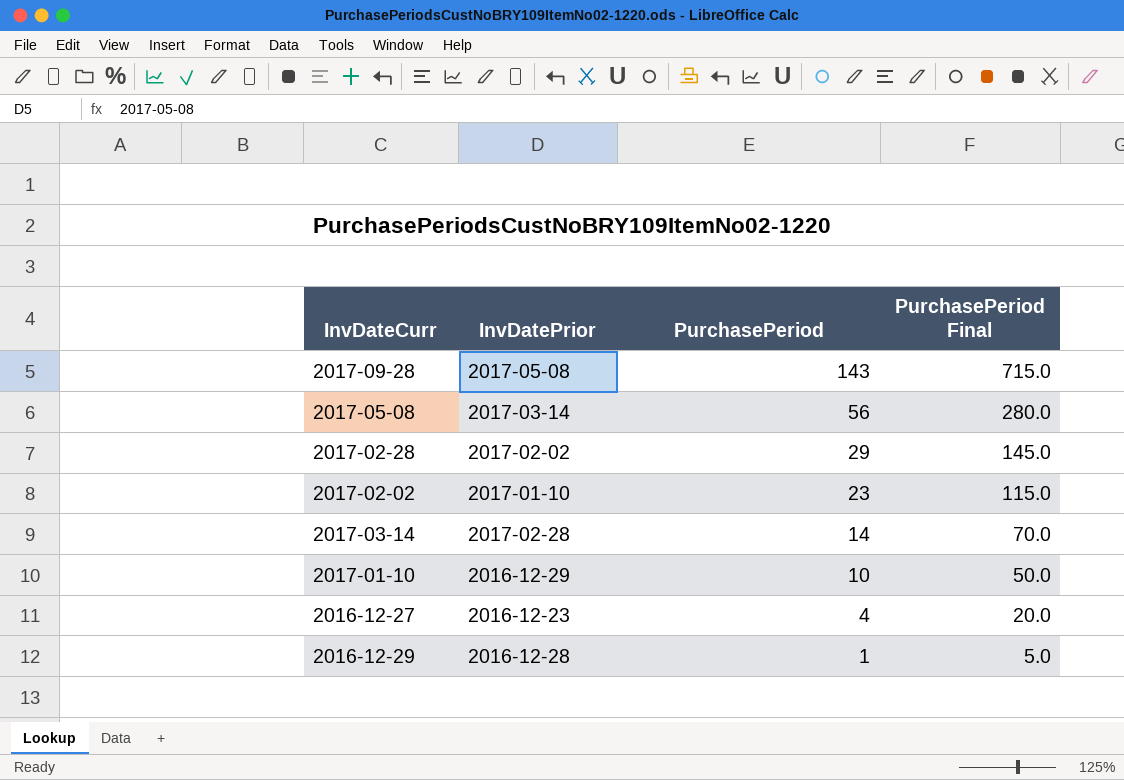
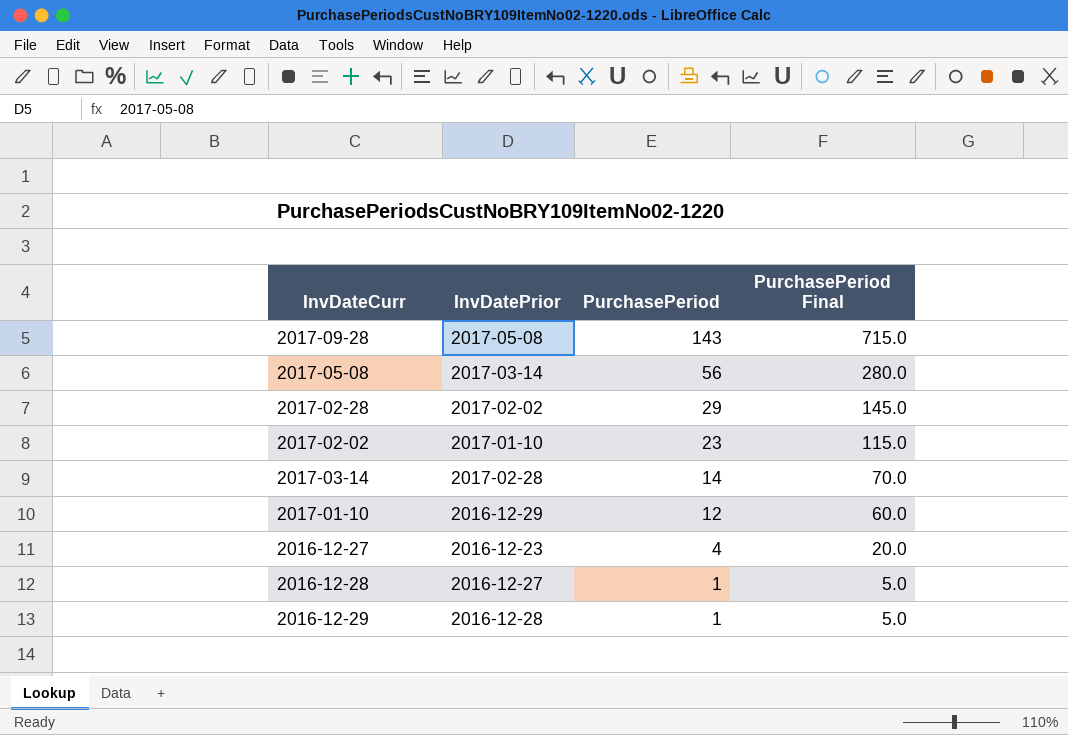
2017-01-10 | PurchasePeriod: 10 -> 12
2017-01-10 | PurchasePeriod Final: 50.0 -> 60.0
row 2016-12-28: none -> 2016-12-27 | 1 | 5.0

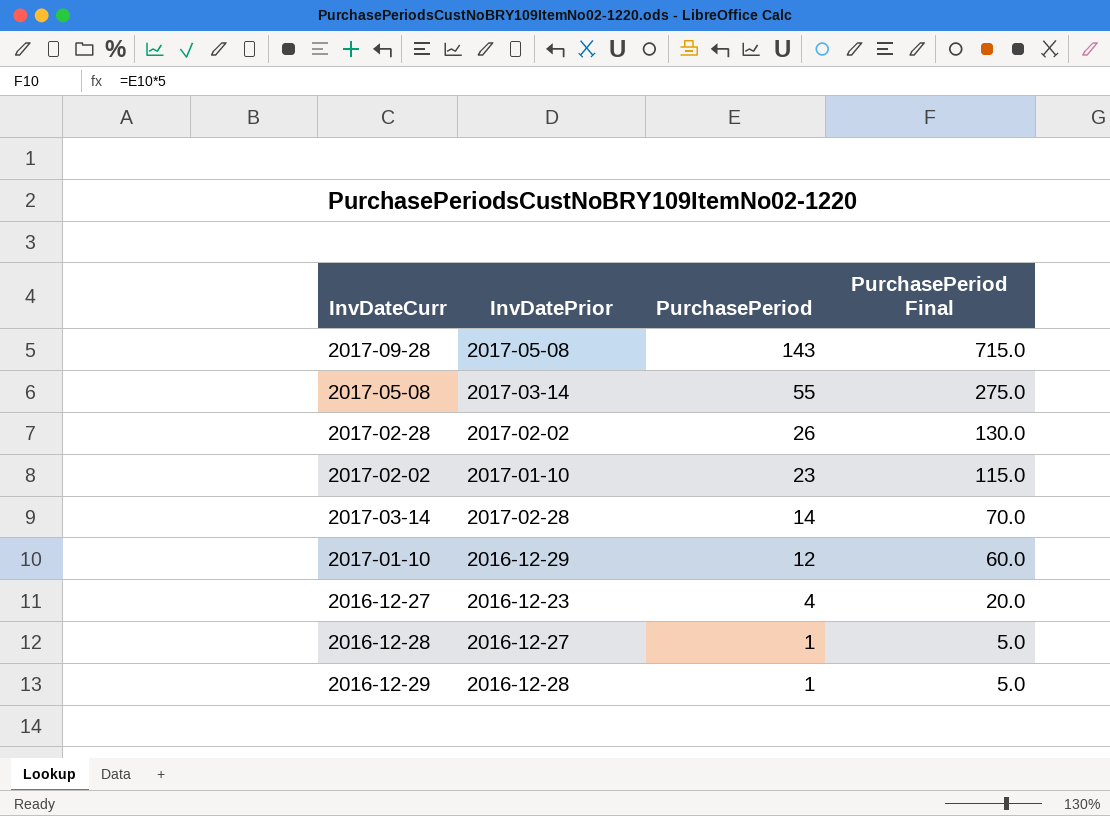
2017-05-08 | PurchasePeriod: 56 -> 55
2017-05-08 | PurchasePeriod Final: 280.0 -> 275.0
2017-02-28 | PurchasePeriod: 29 -> 26
2017-02-28 | PurchasePeriod Final: 145.0 -> 130.0

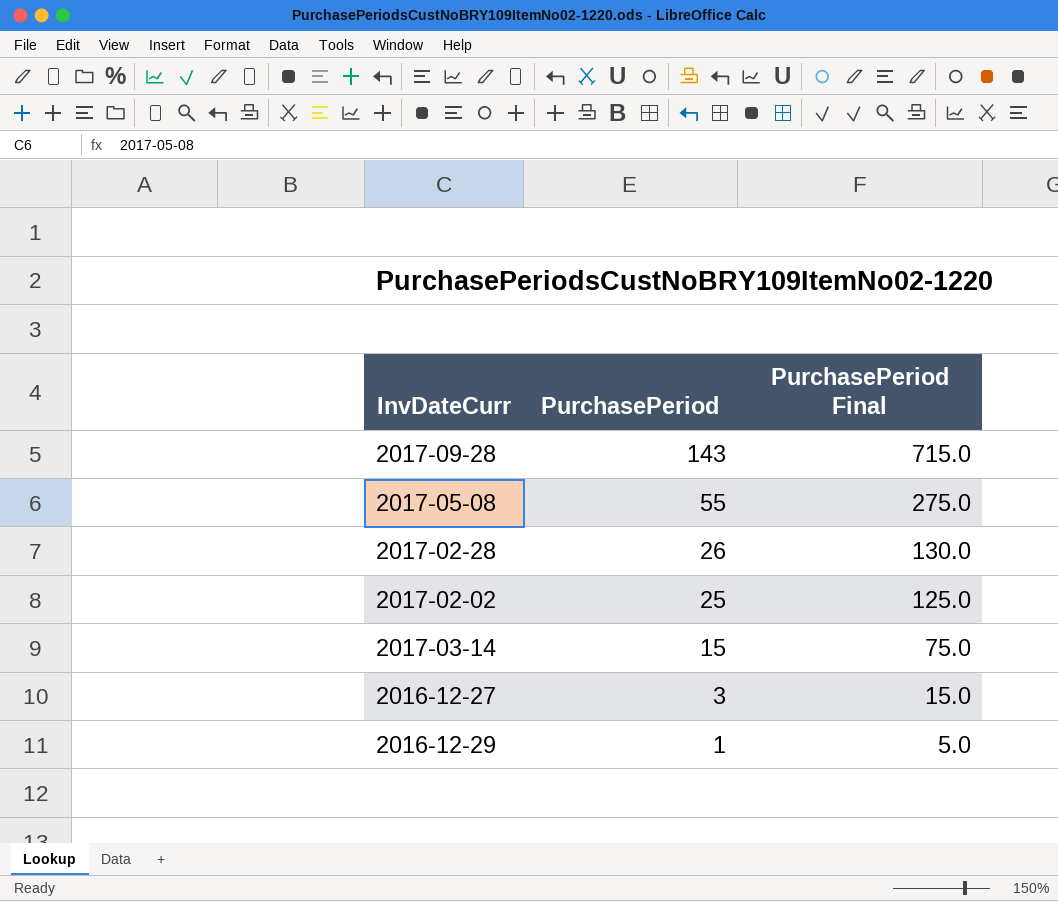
column InvDatePrior | position: 2 -> none
row 2017-01-10: 2016-12-29 | 12 | 60.0 -> none
row 2016-12-28: 2016-12-27 | 1 | 5.0 -> none
2017-02-02 | PurchasePeriod: 23 -> 25
2017-02-02 | PurchasePeriod Final: 115.0 -> 125.0
2017-03-14 | PurchasePeriod: 14 -> 15
2017-03-14 | PurchasePeriod Final: 70.0 -> 75.0
2016-12-27 | PurchasePeriod: 4 -> 3
2016-12-27 | PurchasePeriod Final: 20.0 -> 15.0

